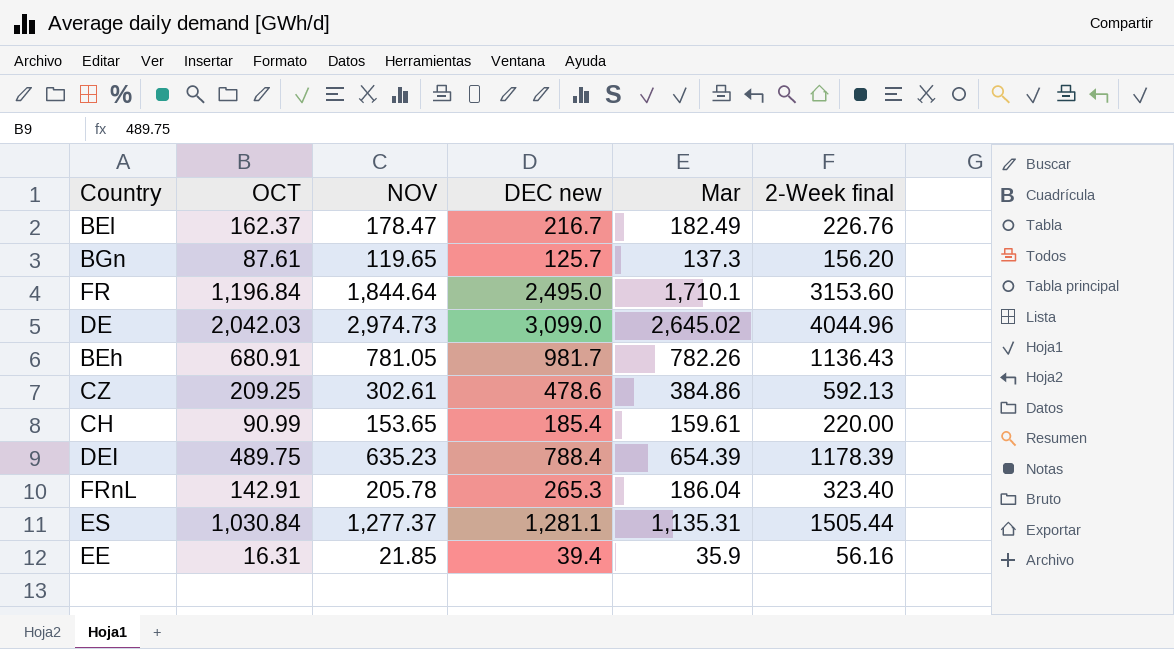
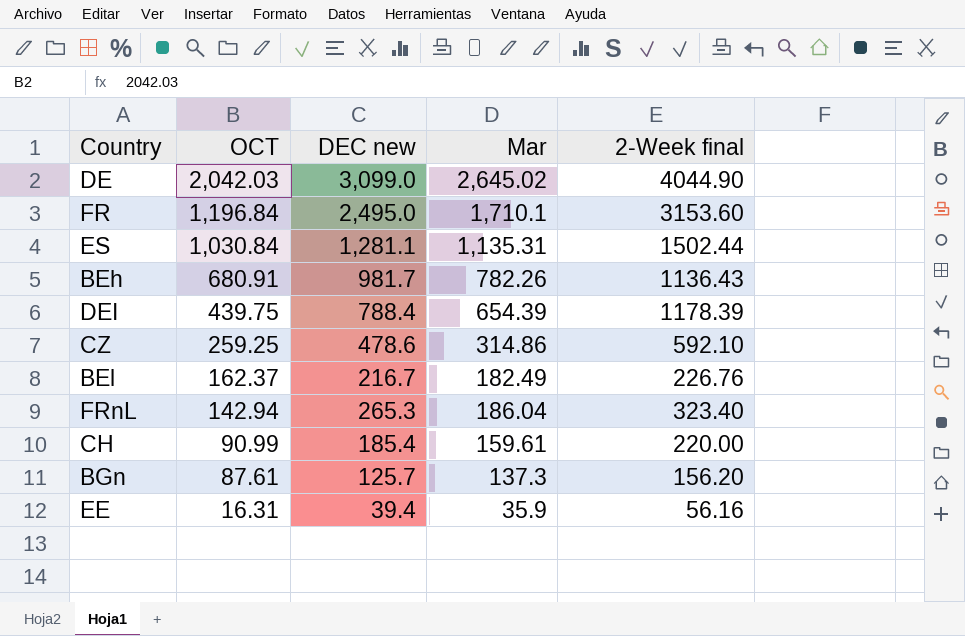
row order: none -> OCT descending
column NOV | position: 3 -> none
DE | 2-Week final: 4044.96 -> 4044.90
ES | 2-Week final: 1505.44 -> 1502.44
DEI | OCT: 489.75 -> 439.75
CZ | OCT: 209.25 -> 259.25
CZ | Mar: 384.86 -> 314.86
CZ | 2-Week final: 592.13 -> 592.10
FRnL | OCT: 142.91 -> 142.94

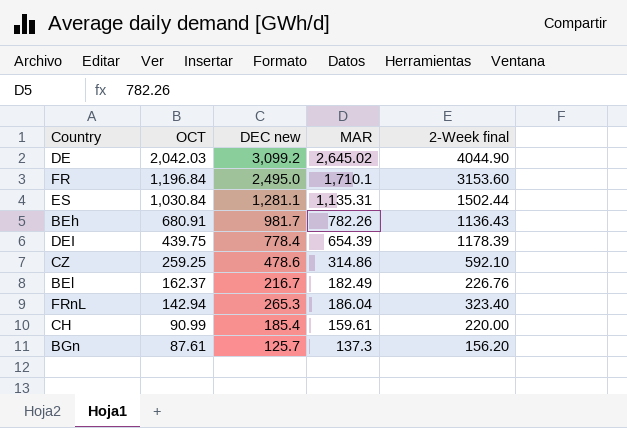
column name: Mar -> MAR
row EE: 16.31 | 39.4 | 35.9 | 56.16 -> none
DE | DEC new: 3,099.0 -> 3,099.2
DEI | DEC new: 788.4 -> 778.4

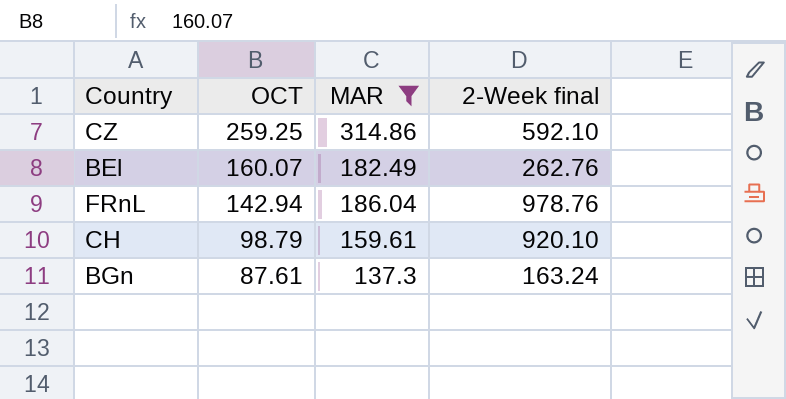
filter: none -> MAR <= 314.86
column DEC new | position: 3 -> none
BEl | OCT: 162.37 -> 160.07
BEl | 2-Week final: 226.76 -> 262.76
FRnL | 2-Week final: 323.40 -> 978.76
CH | OCT: 90.99 -> 98.79
CH | 2-Week final: 220.00 -> 920.10
BGn | 2-Week final: 156.20 -> 163.24

